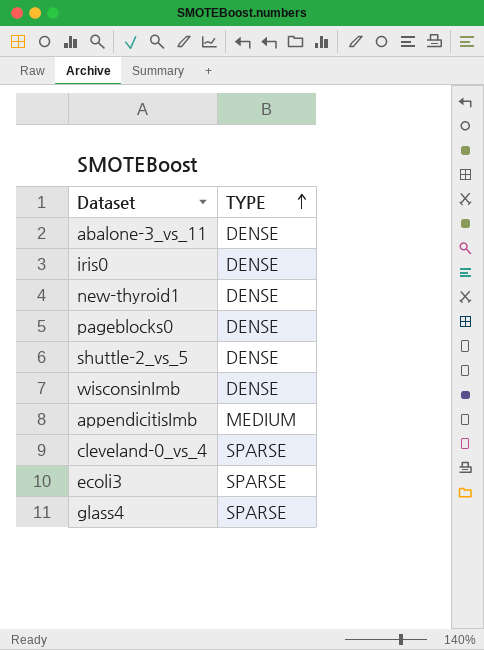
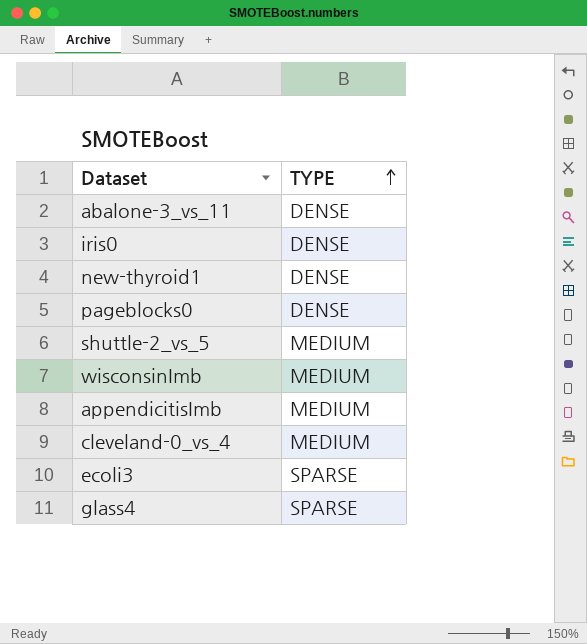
shuttle-2_vs_5 | TYPE: DENSE -> MEDIUM
wisconsinImb | TYPE: DENSE -> MEDIUM
cleveland-0_vs_4 | TYPE: SPARSE -> MEDIUM

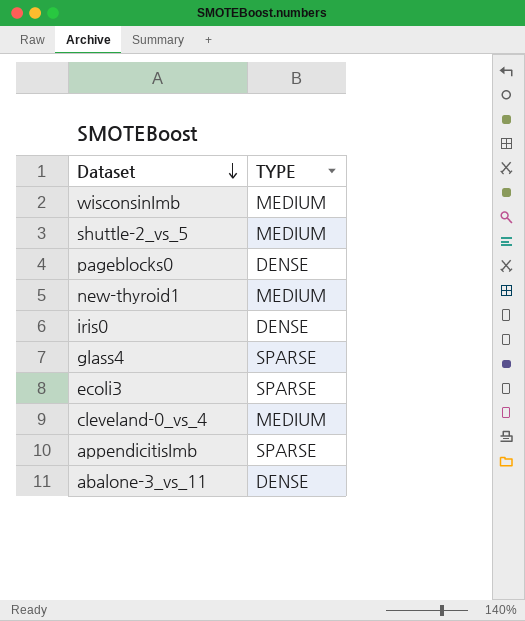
row order: TYPE ascending -> Dataset descending
new-thyroid1 | TYPE: DENSE -> MEDIUM
appendicitisImb | TYPE: MEDIUM -> SPARSE

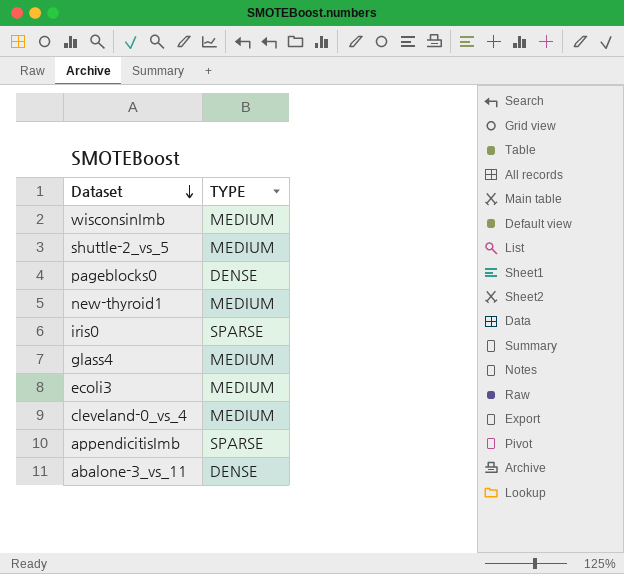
iris0 | TYPE: DENSE -> SPARSE
glass4 | TYPE: SPARSE -> MEDIUM
ecoli3 | TYPE: SPARSE -> MEDIUM

